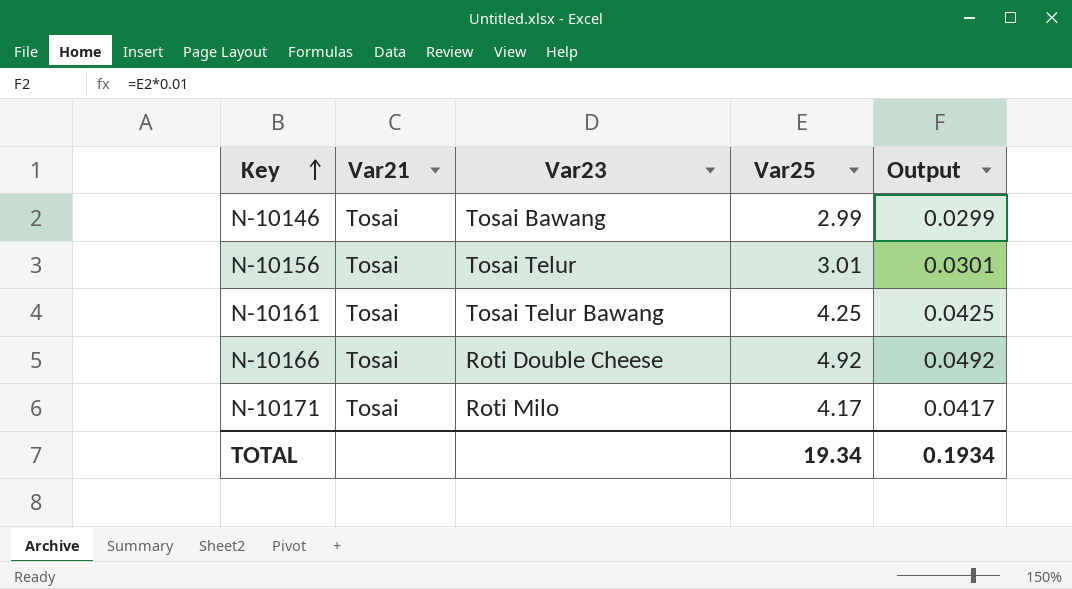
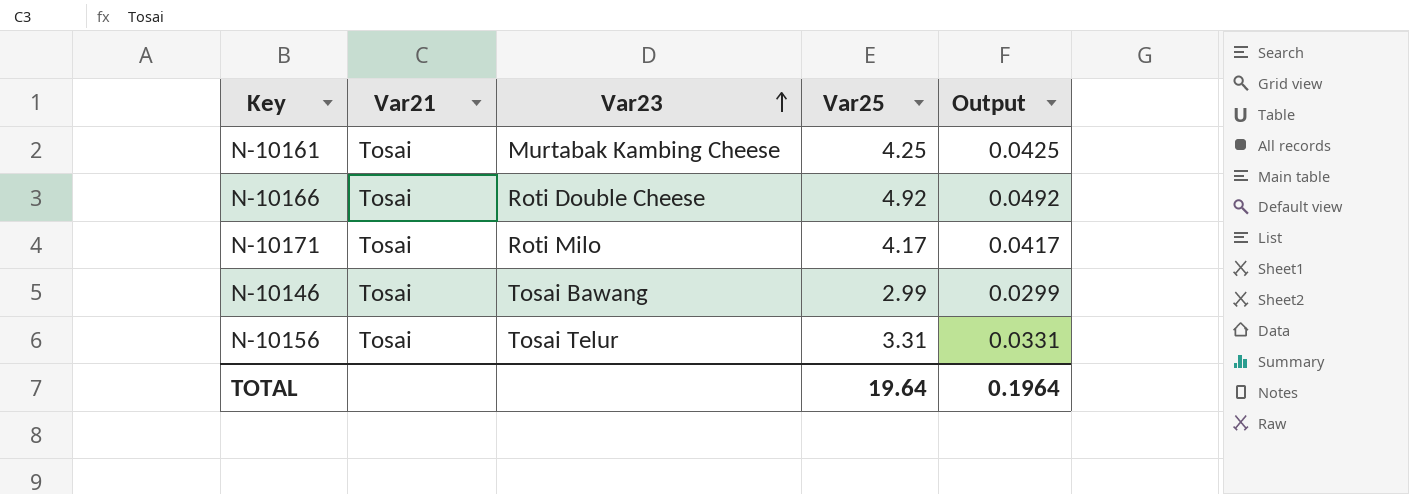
row order: Key ascending -> Var23 ascending
N-10161 | Var23: Tosai Telur Bawang -> Murtabak Kambing Cheese
N-10156 | Var25: 3.01 -> 3.31
N-10156 | Output: 0.0301 -> 0.0331
TOTAL | Var25: 19.34 -> 19.64
TOTAL | Output: 0.1934 -> 0.1964

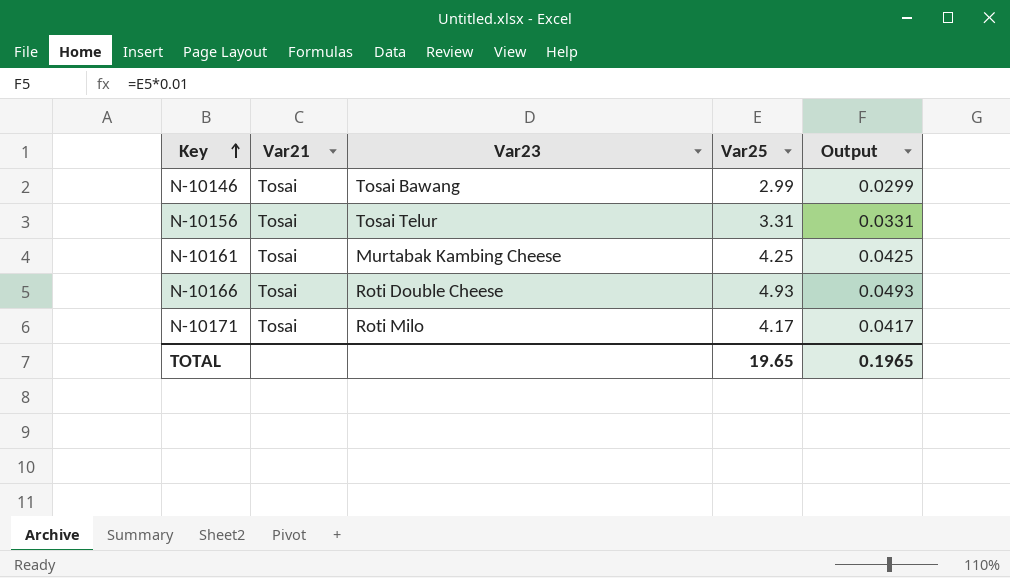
row order: Var23 ascending -> Key ascending
N-10166 | Var25: 4.92 -> 4.93
N-10166 | Output: 0.0492 -> 0.0493
TOTAL | Var25: 19.64 -> 19.65
TOTAL | Output: 0.1964 -> 0.1965

